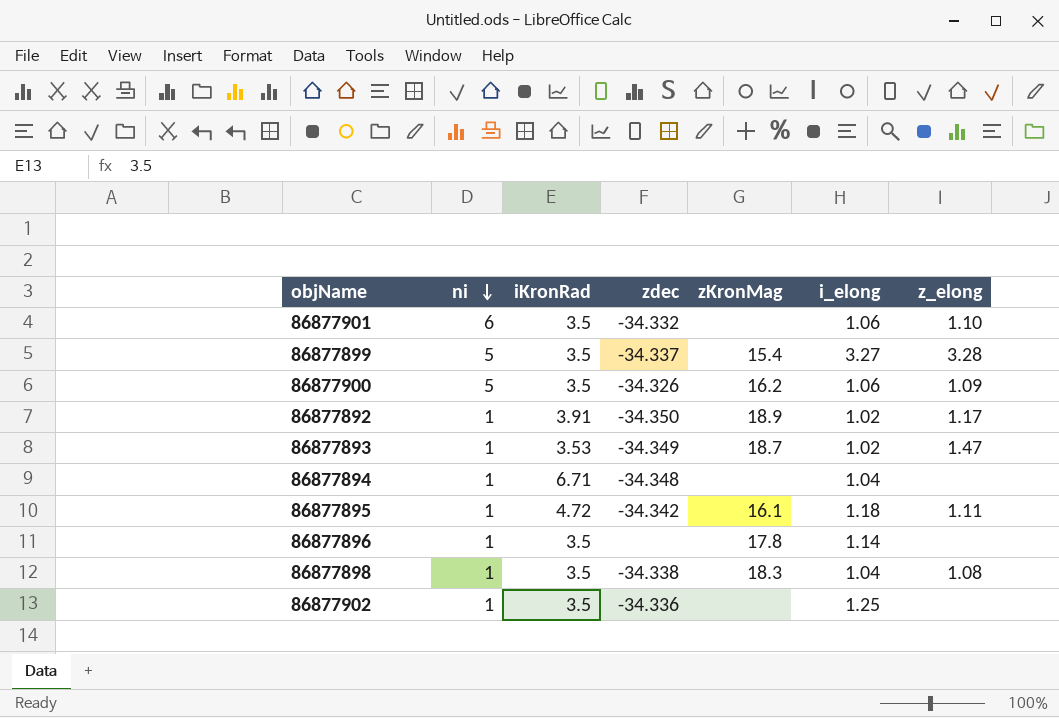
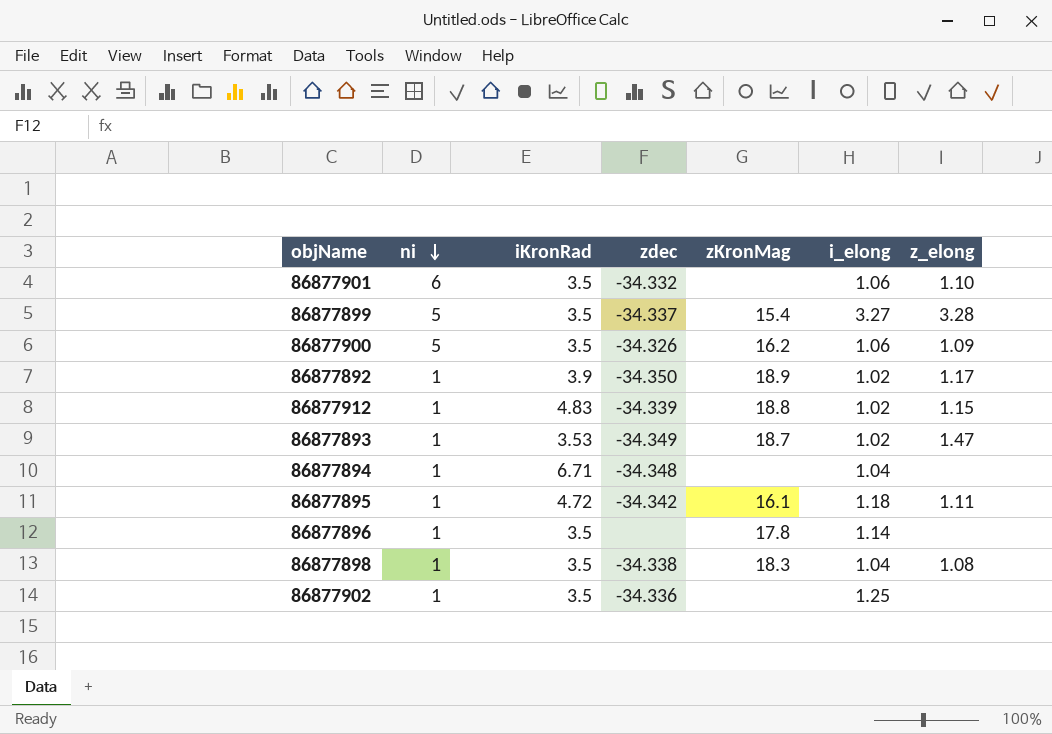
86877892 | iKronRad: 3.91 -> 3.9
row 86877912: none -> 1 | 4.83 | -34.339 | 18.8 | 1.02 | 1.15

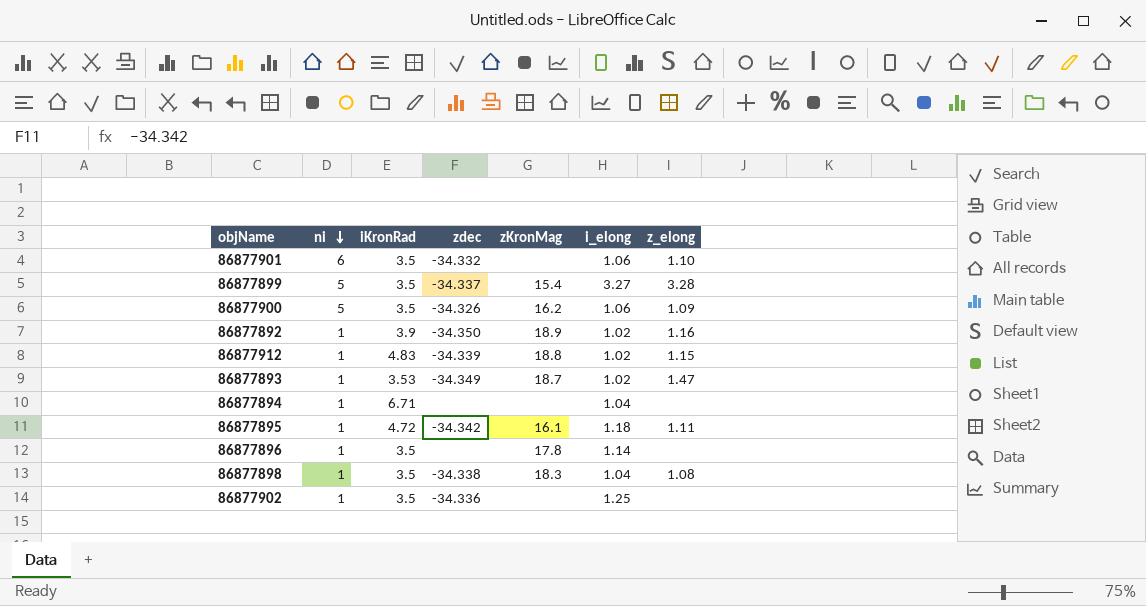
86877892 | z_elong: 1.17 -> 1.16
86877894 | zdec: -34.348 -> none

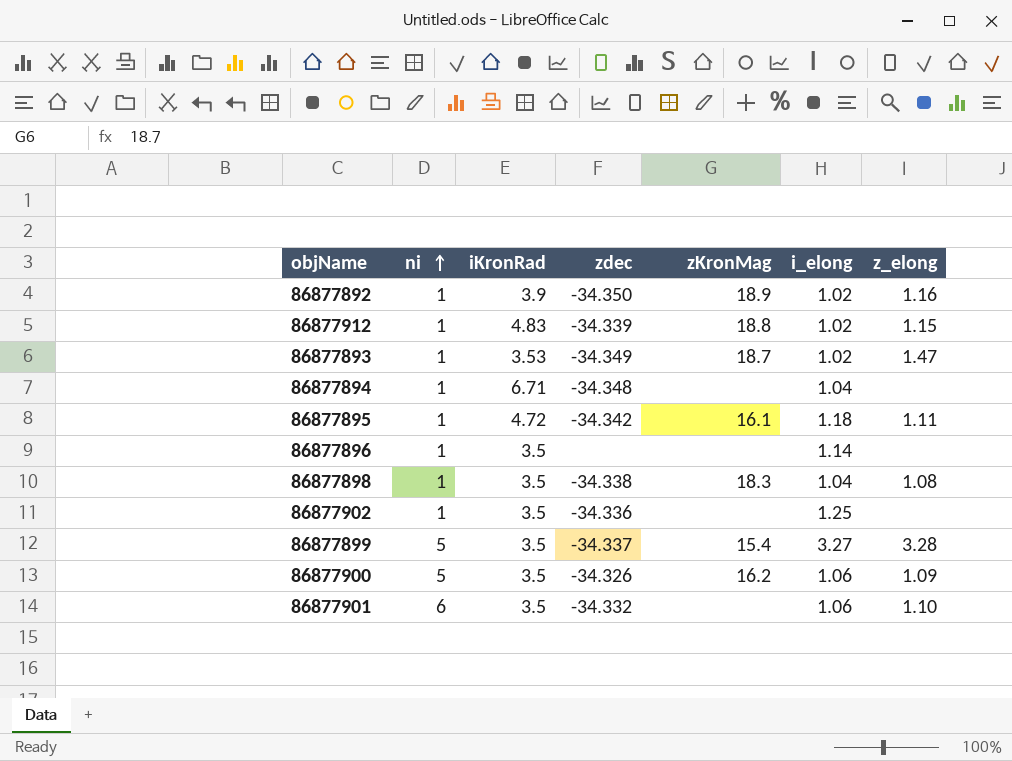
row order: ni descending -> ni ascending
86877894 | zdec: none -> -34.348
86877896 | zKronMag: 17.8 -> none

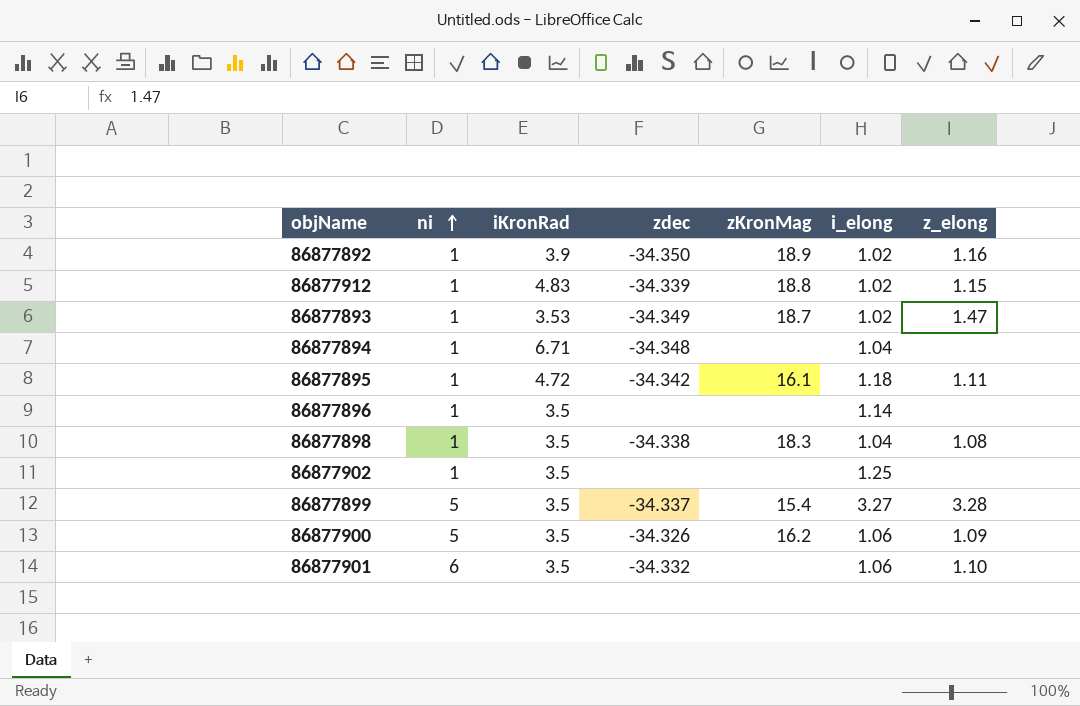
86877902 | zdec: -34.336 -> none

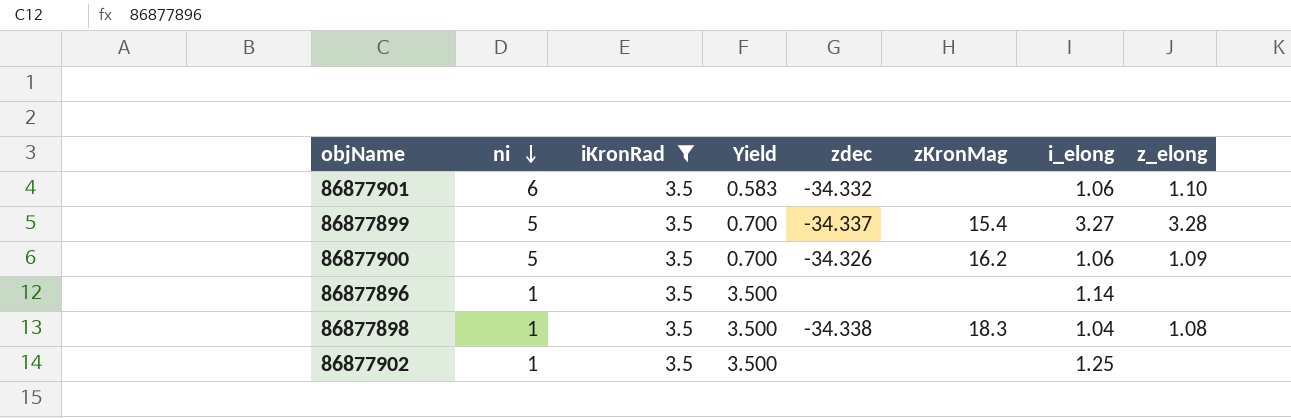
filter: none -> iKronRad = 3.5
row order: ni ascending -> ni descending
column Yield | formula: none -> [iKronRad] / [ni]

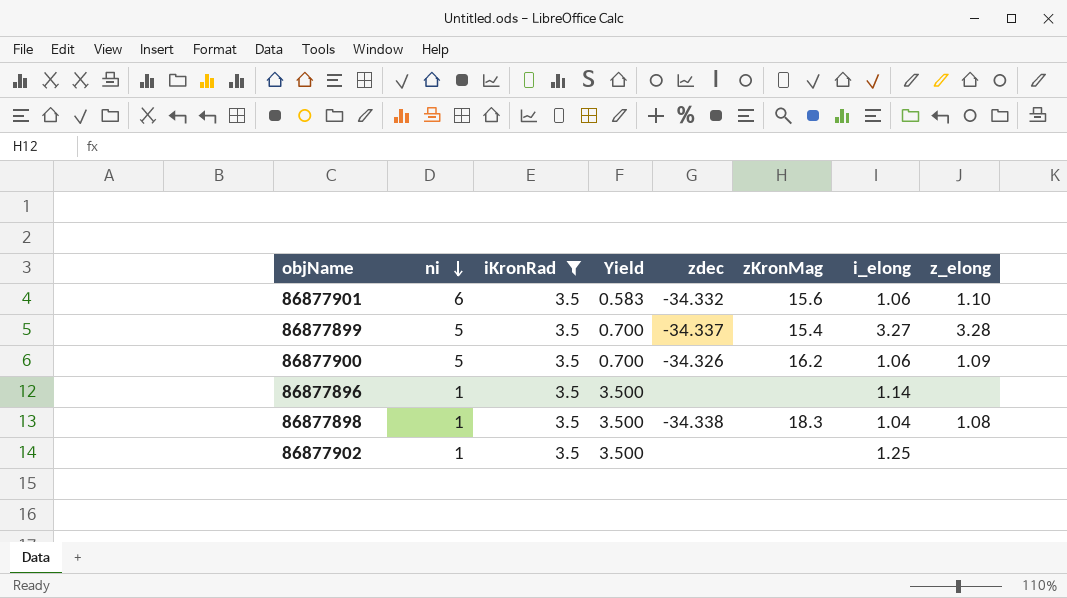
86877901 | zKronMag: none -> 15.6

